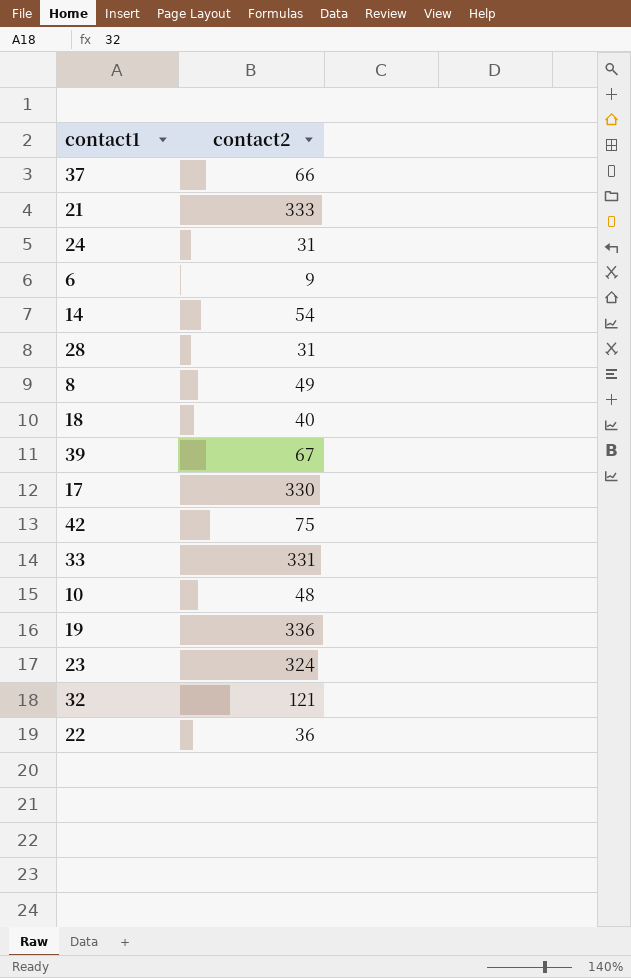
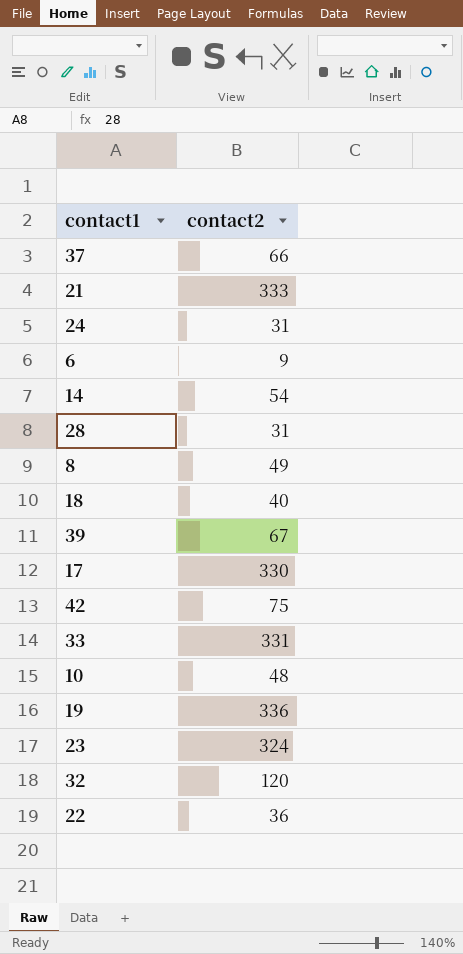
32 | contact2: 121 -> 120

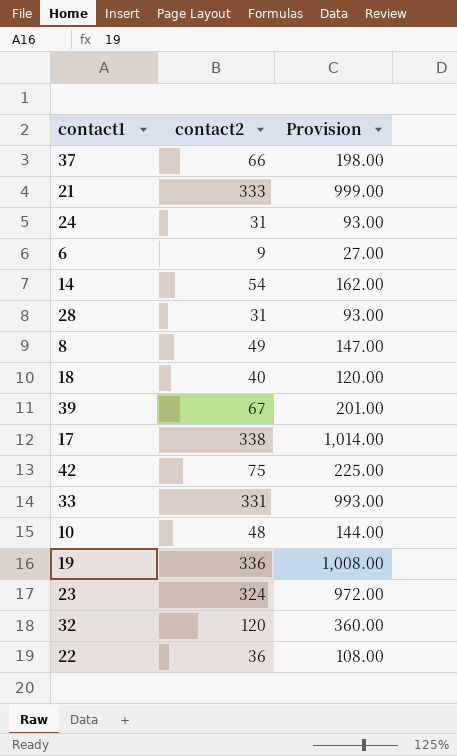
column Provision | formula: none -> [contact2] * 3
17 | contact2: 330 -> 338

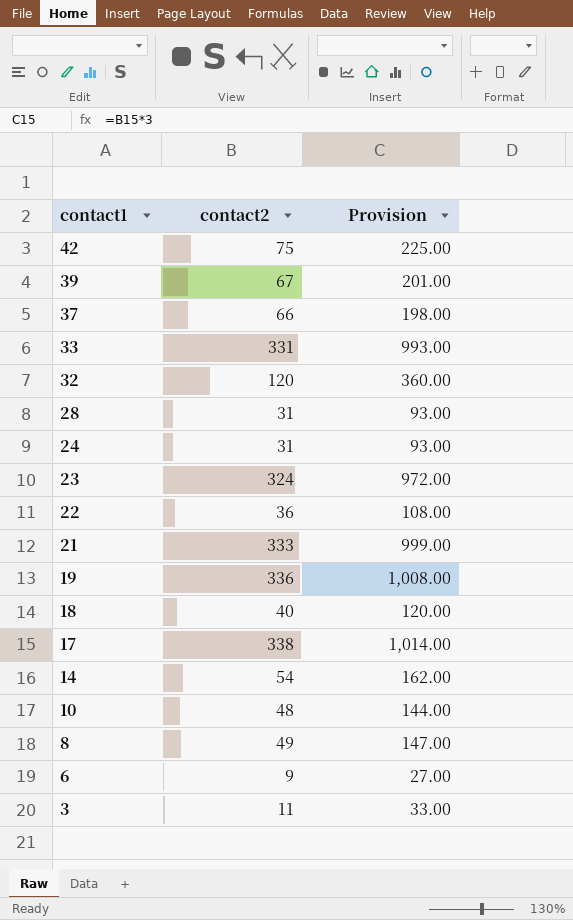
row order: none -> contact1 descending
row 3: none -> 11 | 33.00

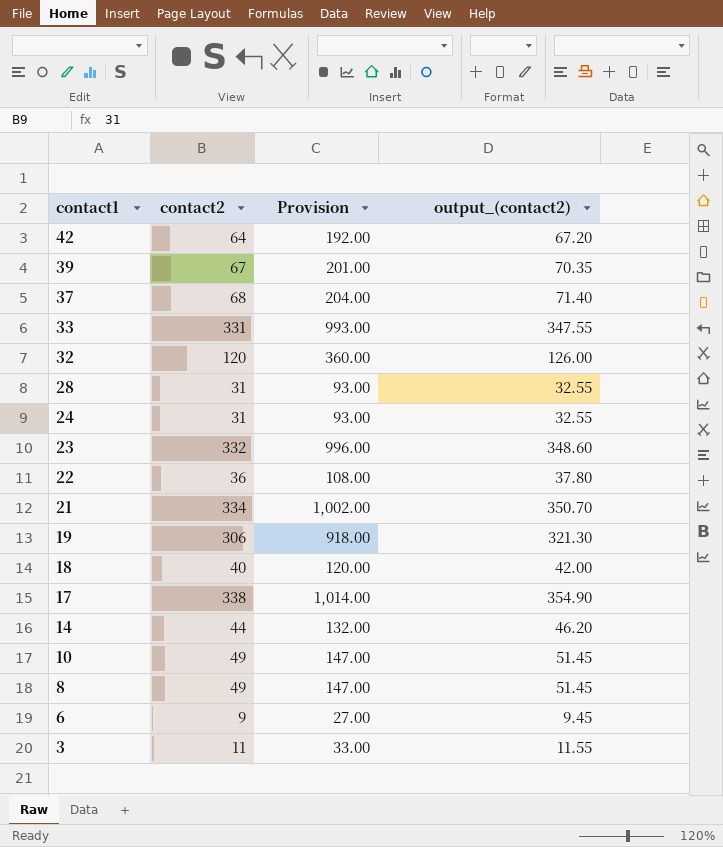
column output_(contact2) | formula: none -> [contact2] * 1.05
42 | contact2: 75 -> 64
42 | Provision: 225.00 -> 192.00
37 | contact2: 66 -> 68
37 | Provision: 198.00 -> 204.00
23 | contact2: 324 -> 332
23 | Provision: 972.00 -> 996.00
21 | contact2: 333 -> 334
21 | Provision: 999.00 -> 1,002.00
19 | contact2: 336 -> 306
19 | Provision: 1,008.00 -> 918.00
14 | contact2: 54 -> 44
14 | Provision: 162.00 -> 132.00
10 | contact2: 48 -> 49
10 | Provision: 144.00 -> 147.00

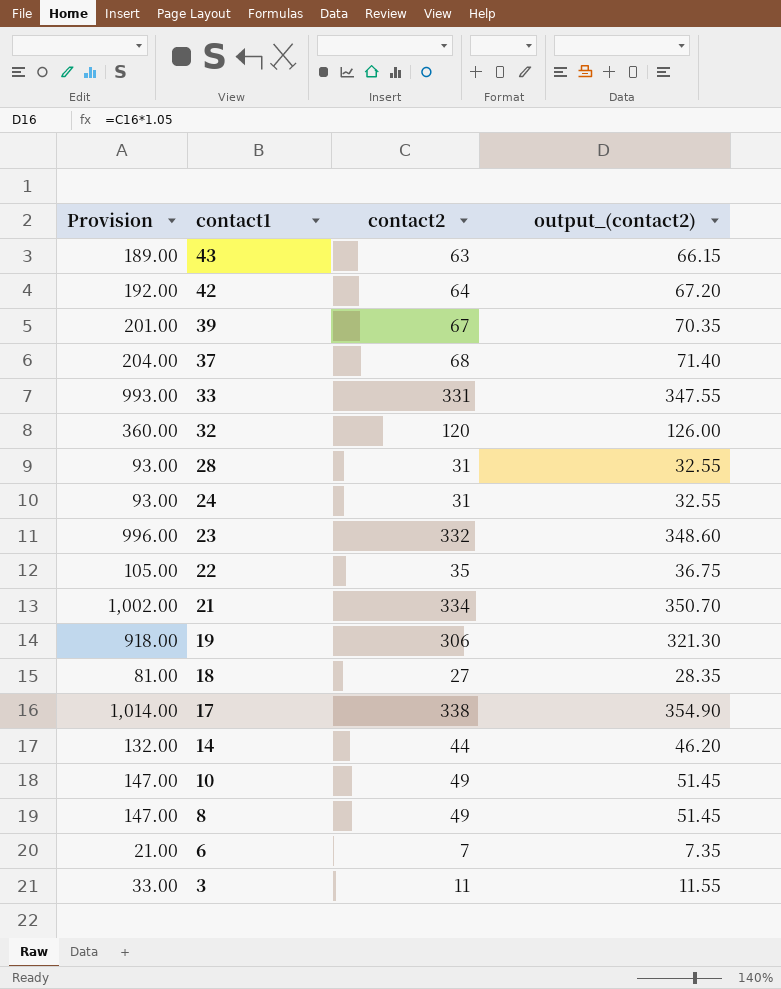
column Provision | position: 3 -> 1
row 43: none -> 189.00 | 63 | 66.15
22 | Provision: 108.00 -> 105.00
22 | contact2: 36 -> 35
22 | output_(contact2): 37.80 -> 36.75
18 | Provision: 120.00 -> 81.00
18 | contact2: 40 -> 27
18 | output_(contact2): 42.00 -> 28.35
6 | Provision: 27.00 -> 21.00
6 | contact2: 9 -> 7
6 | output_(contact2): 9.45 -> 7.35

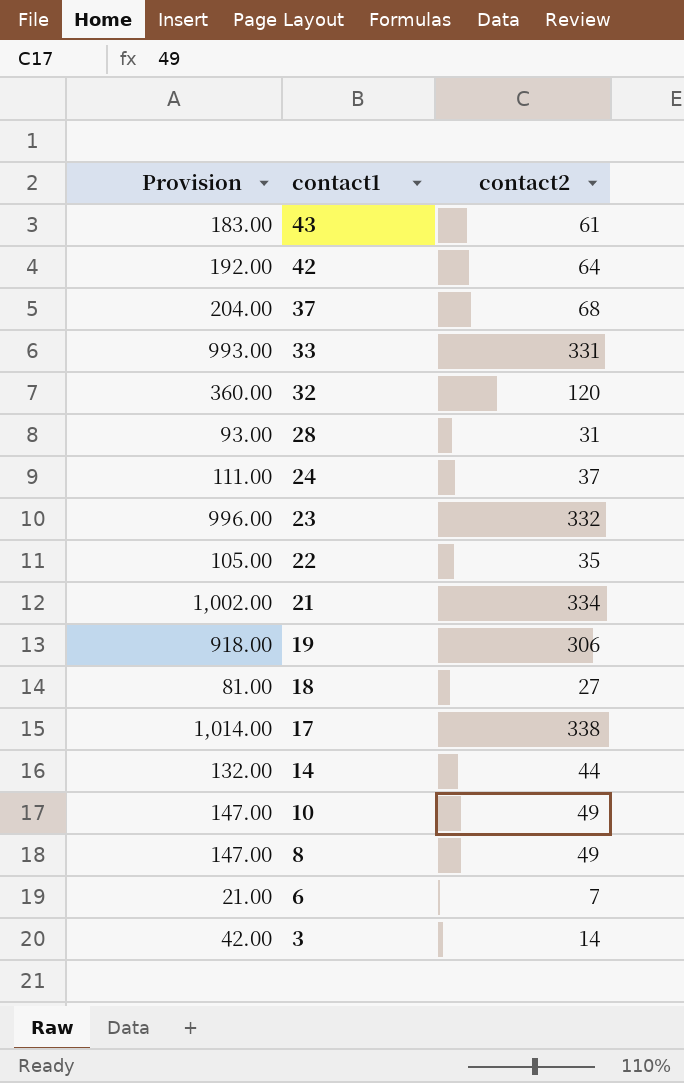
column output_(contact2) | formula: [contact2] * 1.05 -> none
row 39: 201.00 | 67 | 70.35 -> none
43 | Provision: 189.00 -> 183.00
43 | contact2: 63 -> 61
24 | Provision: 93.00 -> 111.00
24 | contact2: 31 -> 37
3 | Provision: 33.00 -> 42.00
3 | contact2: 11 -> 14

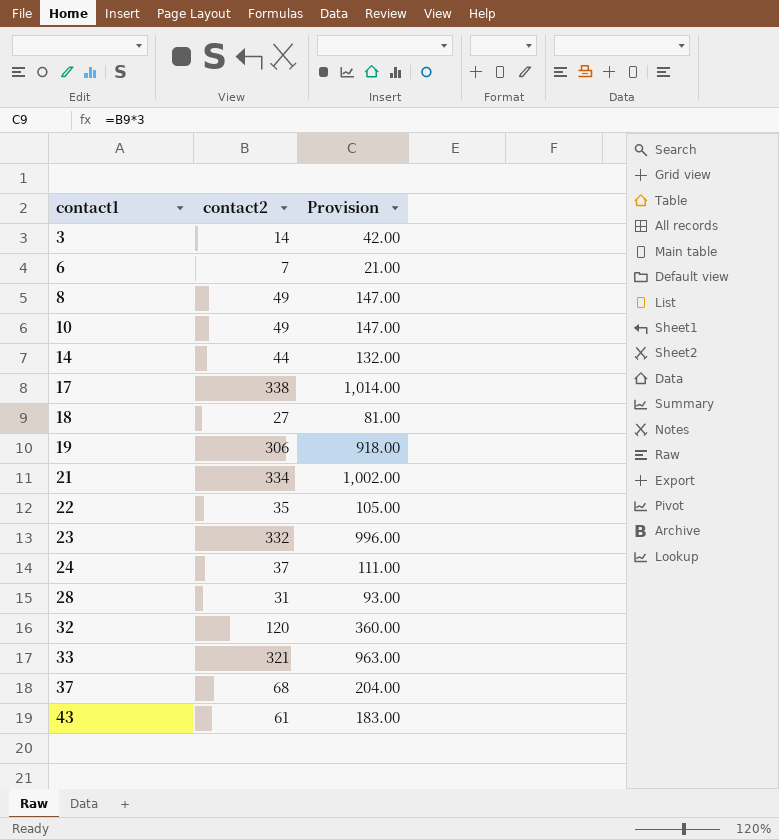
row order: contact1 descending -> contact1 ascending
column Provision | position: 1 -> 3
row 42: 192.00 | 64 -> none
33 | contact2: 331 -> 321
33 | Provision: 993.00 -> 963.00

